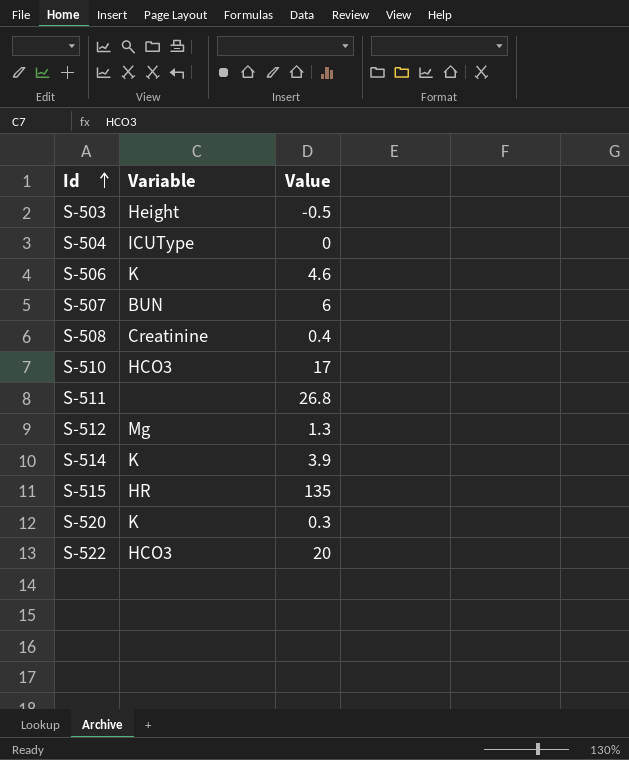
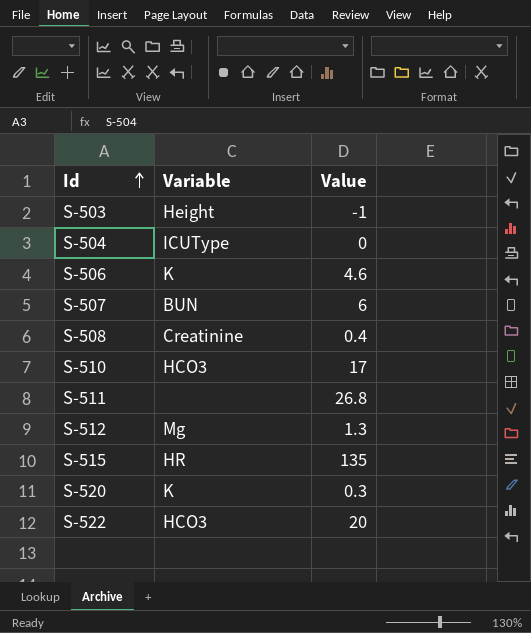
row S-514: K | 3.9 -> none
S-503 | Value: -0.5 -> -1

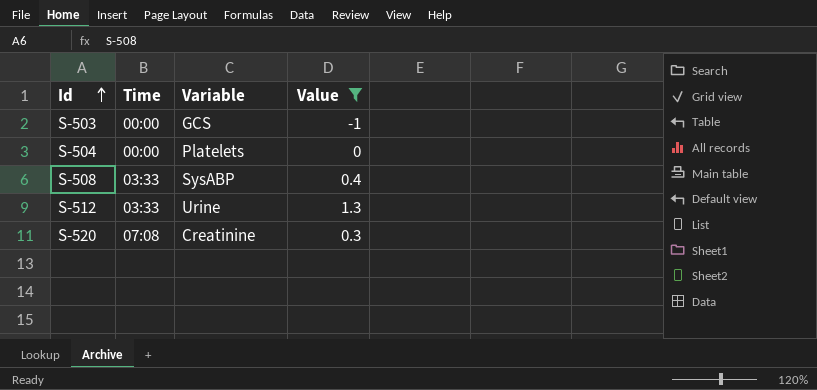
filter: none -> Value <= 1.3
column Time | position: none -> 2
S-503 | Variable: Height -> GCS
S-504 | Variable: ICUType -> Platelets
S-508 | Variable: Creatinine -> SysABP
S-512 | Variable: Mg -> Urine
S-520 | Variable: K -> Creatinine

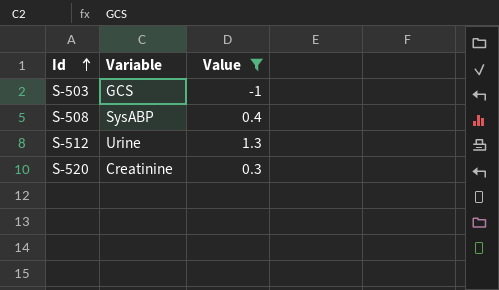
column Time | position: 2 -> none
row S-504: 00:00 | Platelets | 0 -> none

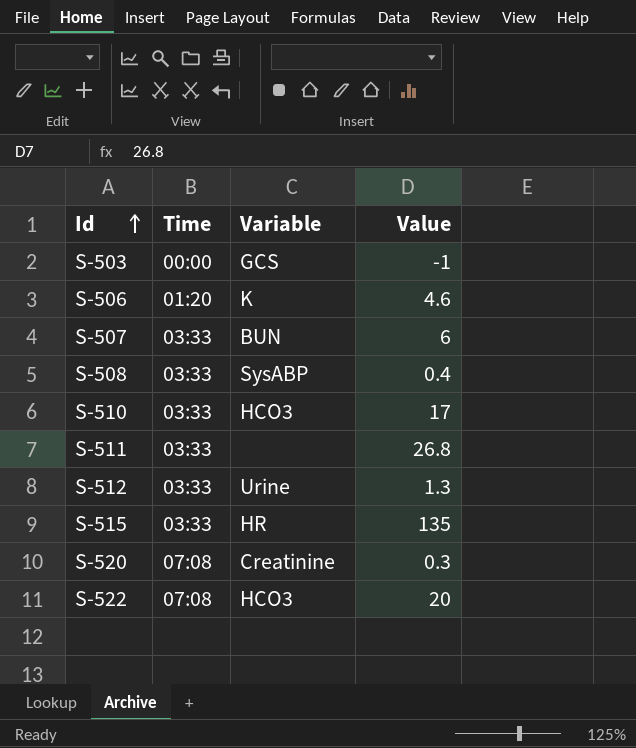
filter: Value <= 1.3 -> none
column Time | position: none -> 2

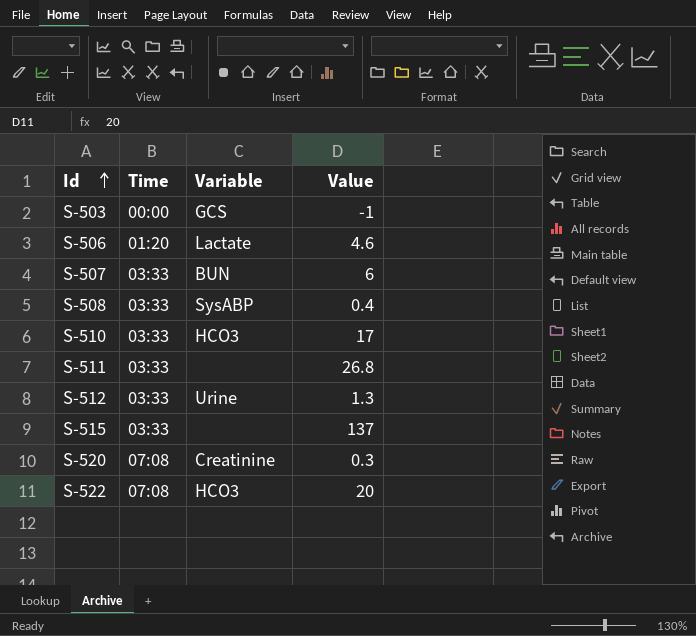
S-506 | Variable: K -> Lactate
S-515 | Variable: HR -> none
S-515 | Value: 135 -> 137

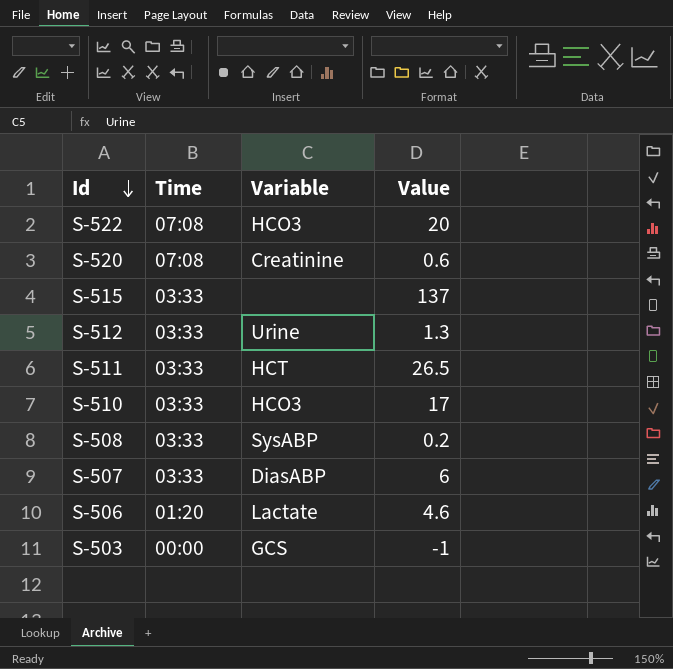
row order: Id ascending -> Id descending
S-520 | Value: 0.3 -> 0.6
S-511 | Variable: none -> HCT
S-511 | Value: 26.8 -> 26.5
S-508 | Value: 0.4 -> 0.2
S-507 | Variable: BUN -> DiasABP

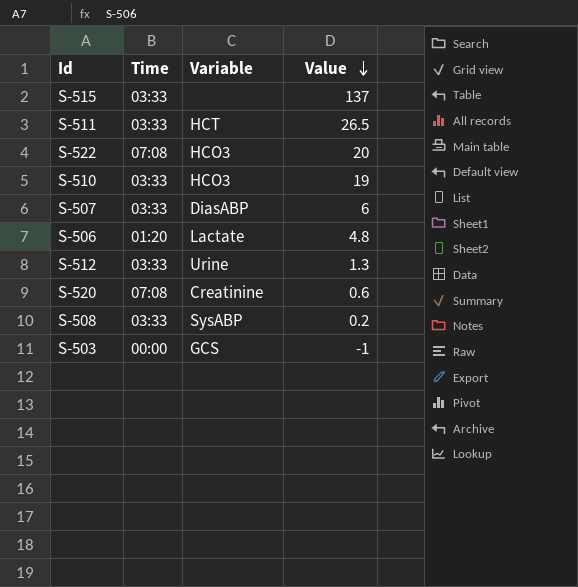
row order: Id descending -> Value descending
S-510 | Value: 17 -> 19
S-506 | Value: 4.6 -> 4.8

